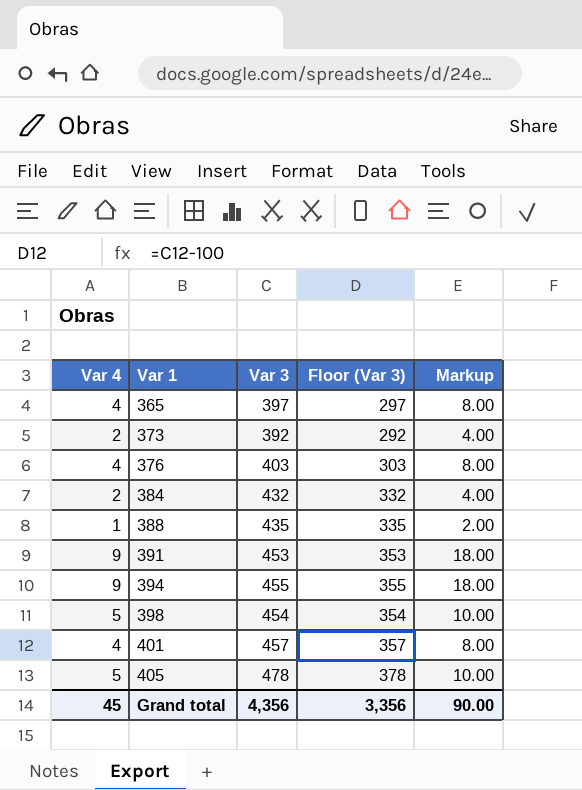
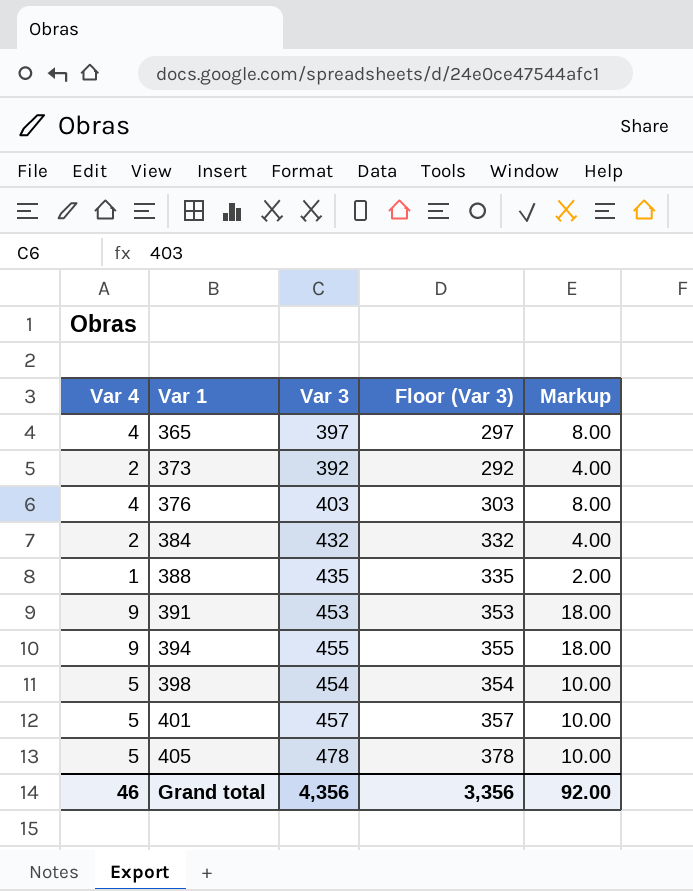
401 | Var 4: 4 -> 5
401 | Markup: 8.00 -> 10.00
Grand total | Var 4: 45 -> 46
Grand total | Markup: 90.00 -> 92.00

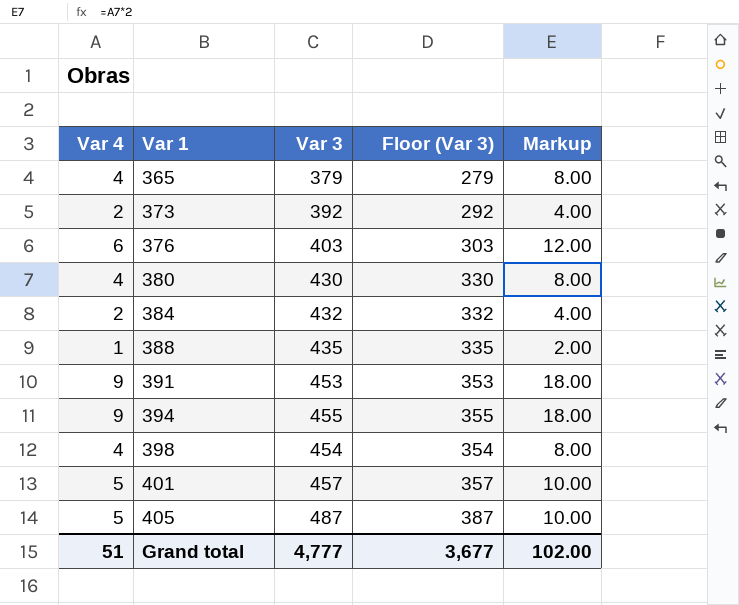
365 | Var 3: 397 -> 379
365 | Floor (Var 3): 297 -> 279
376 | Var 4: 4 -> 6
376 | Markup: 8.00 -> 12.00
row 380: none -> 4 | 430 | 330 | 8.00
398 | Var 4: 5 -> 4
398 | Markup: 10.00 -> 8.00
405 | Var 3: 478 -> 487
405 | Floor (Var 3): 378 -> 387
Grand total | Var 4: 46 -> 51
Grand total | Var 3: 4,356 -> 4,777
Grand total | Floor (Var 3): 3,356 -> 3,677
Grand total | Markup: 92.00 -> 102.00

